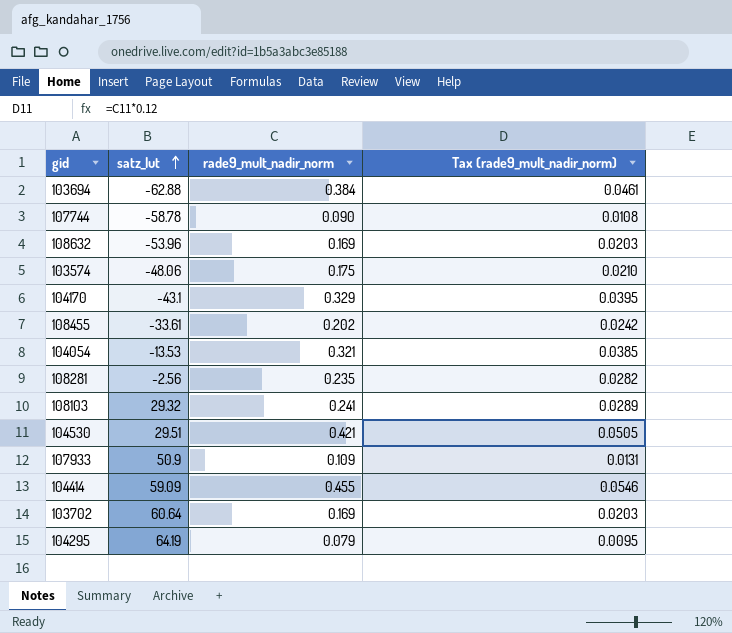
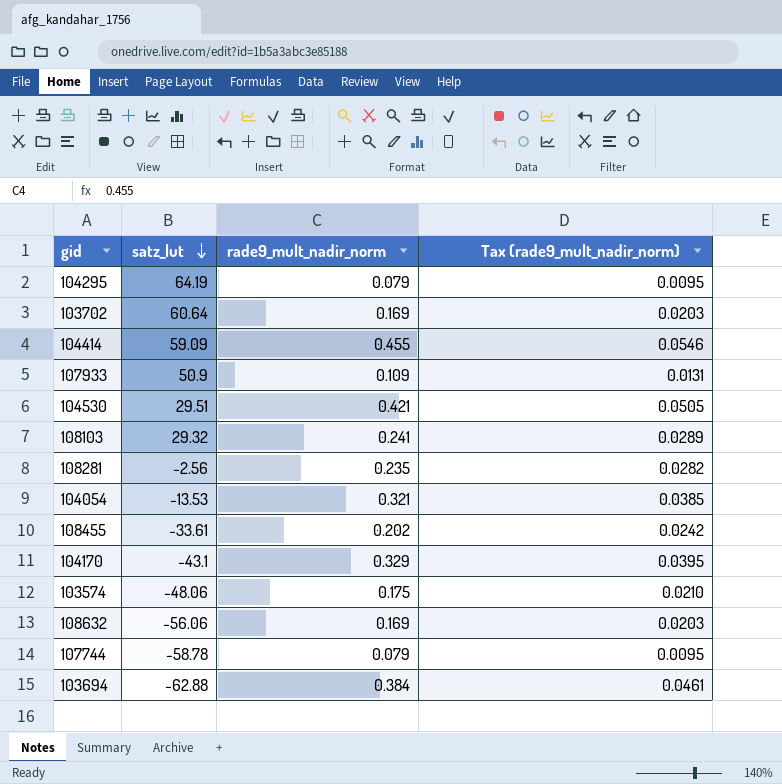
row order: satz_lut ascending -> satz_lut descending
108632 | satz_lut: -53.96 -> -56.06
107744 | rade9_mult_nadir_norm: 0.090 -> 0.079
107744 | Tax (rade9_mult_nadir_norm): 0.0108 -> 0.0095

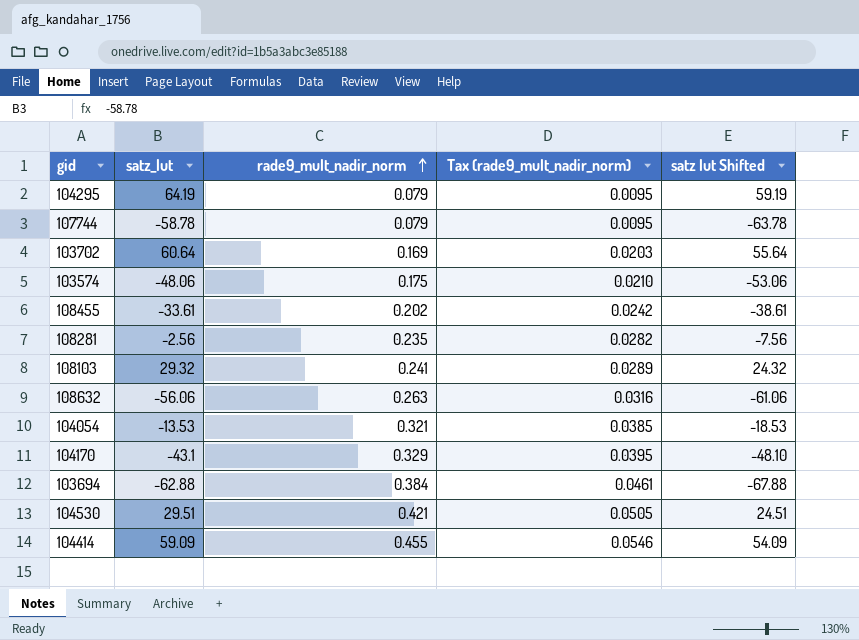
row order: satz_lut descending -> rade9_mult_nadir_norm ascending
column satz lut Shifted | formula: none -> [satz_lut] - 5
row 107933: 50.9 | 0.109 | 0.0131 -> none
108632 | rade9_mult_nadir_norm: 0.169 -> 0.263
108632 | Tax (rade9_mult_nadir_norm): 0.0203 -> 0.0316

